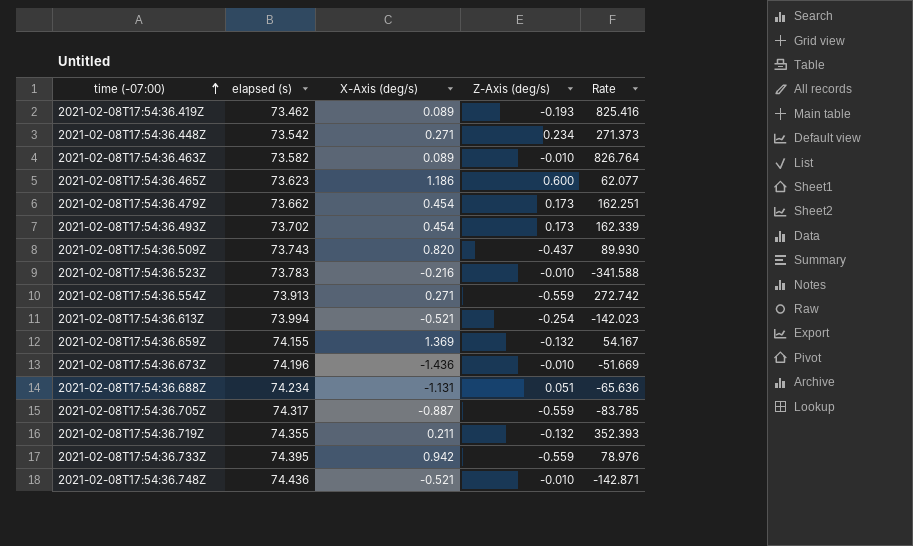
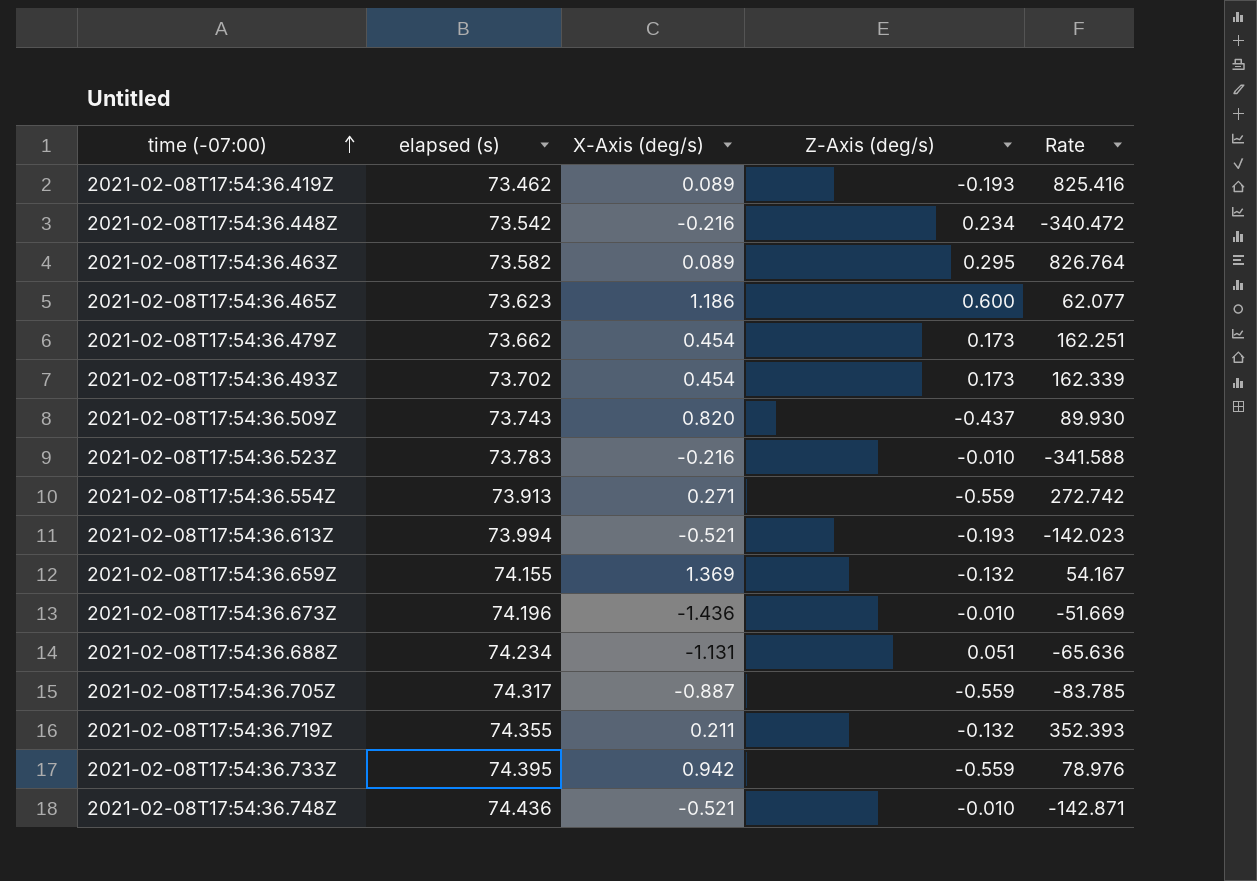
2021-02-08T17:54:36.448Z | X-Axis (deg/s): 0.271 -> -0.216
2021-02-08T17:54:36.448Z | Rate: 271.373 -> -340.472
2021-02-08T17:54:36.463Z | Z-Axis (deg/s): -0.010 -> 0.295
2021-02-08T17:54:36.613Z | Z-Axis (deg/s): -0.254 -> -0.193

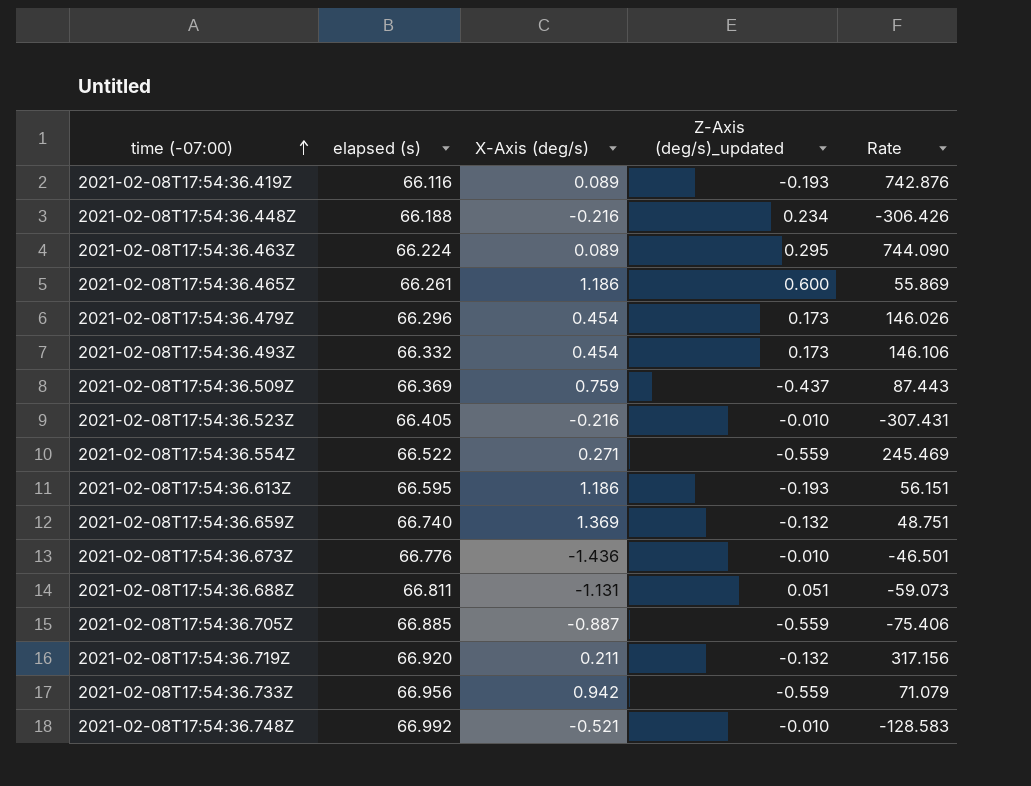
column name: Z-Axis (deg/s) -> Z-Axis (deg/s)_updated
2021-02-08T17:54:36.419Z | elapsed (s): 73.462 -> 66.116
2021-02-08T17:54:36.419Z | Rate: 825.416 -> 742.876
2021-02-08T17:54:36.448Z | elapsed (s): 73.542 -> 66.188
2021-02-08T17:54:36.448Z | Rate: -340.472 -> -306.426
2021-02-08T17:54:36.463Z | elapsed (s): 73.582 -> 66.224
2021-02-08T17:54:36.463Z | Rate: 826.764 -> 744.090
2021-02-08T17:54:36.465Z | elapsed (s): 73.623 -> 66.261
2021-02-08T17:54:36.465Z | Rate: 62.077 -> 55.869
2021-02-08T17:54:36.479Z | elapsed (s): 73.662 -> 66.296
2021-02-08T17:54:36.479Z | Rate: 162.251 -> 146.026
2021-02-08T17:54:36.493Z | elapsed (s): 73.702 -> 66.332
2021-02-08T17:54:36.493Z | Rate: 162.339 -> 146.106
2021-02-08T17:54:36.509Z | elapsed (s): 73.743 -> 66.369
2021-02-08T17:54:36.509Z | X-Axis (deg/s): 0.820 -> 0.759
2021-02-08T17:54:36.509Z | Rate: 89.930 -> 87.443
2021-02-08T17:54:36.523Z | elapsed (s): 73.783 -> 66.405
2021-02-08T17:54:36.523Z | Rate: -341.588 -> -307.431
2021-02-08T17:54:36.554Z | elapsed (s): 73.913 -> 66.522
2021-02-08T17:54:36.554Z | Rate: 272.742 -> 245.469
2021-02-08T17:54:36.613Z | elapsed (s): 73.994 -> 66.595
2021-02-08T17:54:36.613Z | X-Axis (deg/s): -0.521 -> 1.186
2021-02-08T17:54:36.613Z | Rate: -142.023 -> 56.151
2021-02-08T17:54:36.659Z | elapsed (s): 74.155 -> 66.740
2021-02-08T17:54:36.659Z | Rate: 54.167 -> 48.751
2021-02-08T17:54:36.673Z | elapsed (s): 74.196 -> 66.776
2021-02-08T17:54:36.673Z | Rate: -51.669 -> -46.501
2021-02-08T17:54:36.688Z | elapsed (s): 74.234 -> 66.811
2021-02-08T17:54:36.688Z | Rate: -65.636 -> -59.073
2021-02-08T17:54:36.705Z | elapsed (s): 74.317 -> 66.885
2021-02-08T17:54:36.705Z | Rate: -83.785 -> -75.406
2021-02-08T17:54:36.719Z | elapsed (s): 74.355 -> 66.920
2021-02-08T17:54:36.719Z | Rate: 352.393 -> 317.156
2021-02-08T17:54:36.733Z | elapsed (s): 74.395 -> 66.956
2021-02-08T17:54:36.733Z | Rate: 78.976 -> 71.079
2021-02-08T17:54:36.748Z | elapsed (s): 74.436 -> 66.992
2021-02-08T17:54:36.748Z | Rate: -142.871 -> -128.583

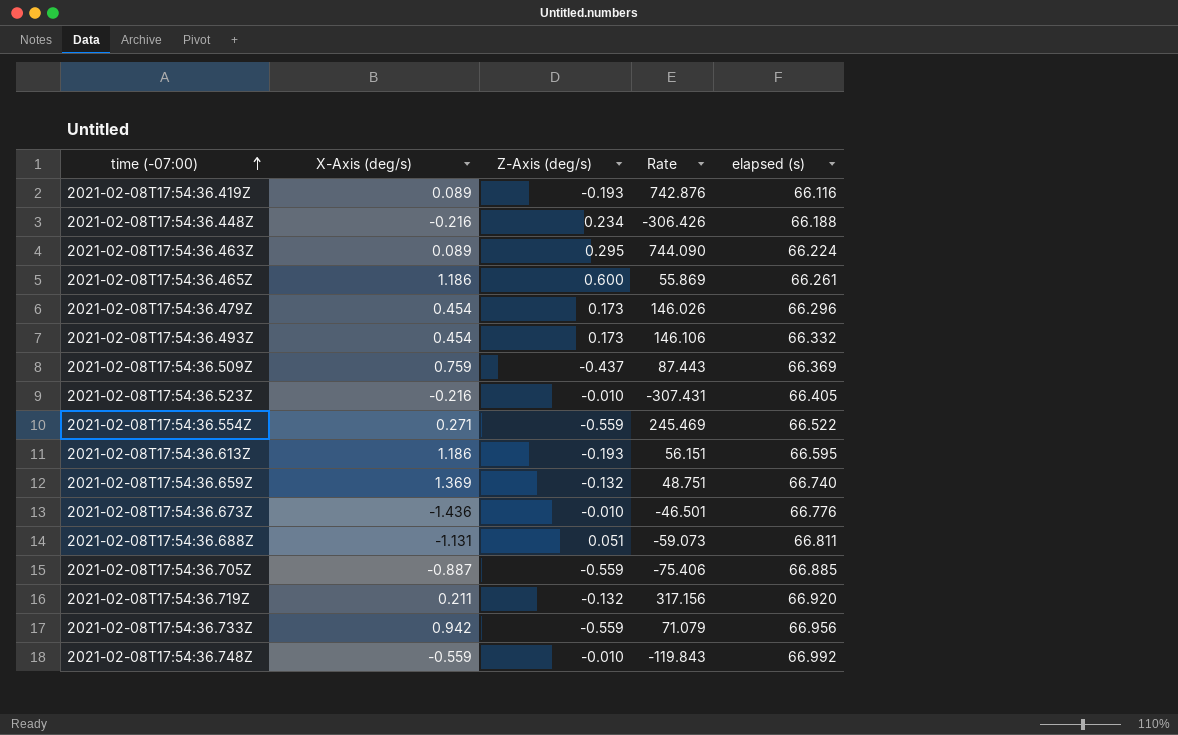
column name: Z-Axis (deg/s)_updated -> Z-Axis (deg/s)
column elapsed (s) | position: 2 -> 5
2021-02-08T17:54:36.748Z | X-Axis (deg/s): -0.521 -> -0.559
2021-02-08T17:54:36.748Z | Rate: -128.583 -> -119.843

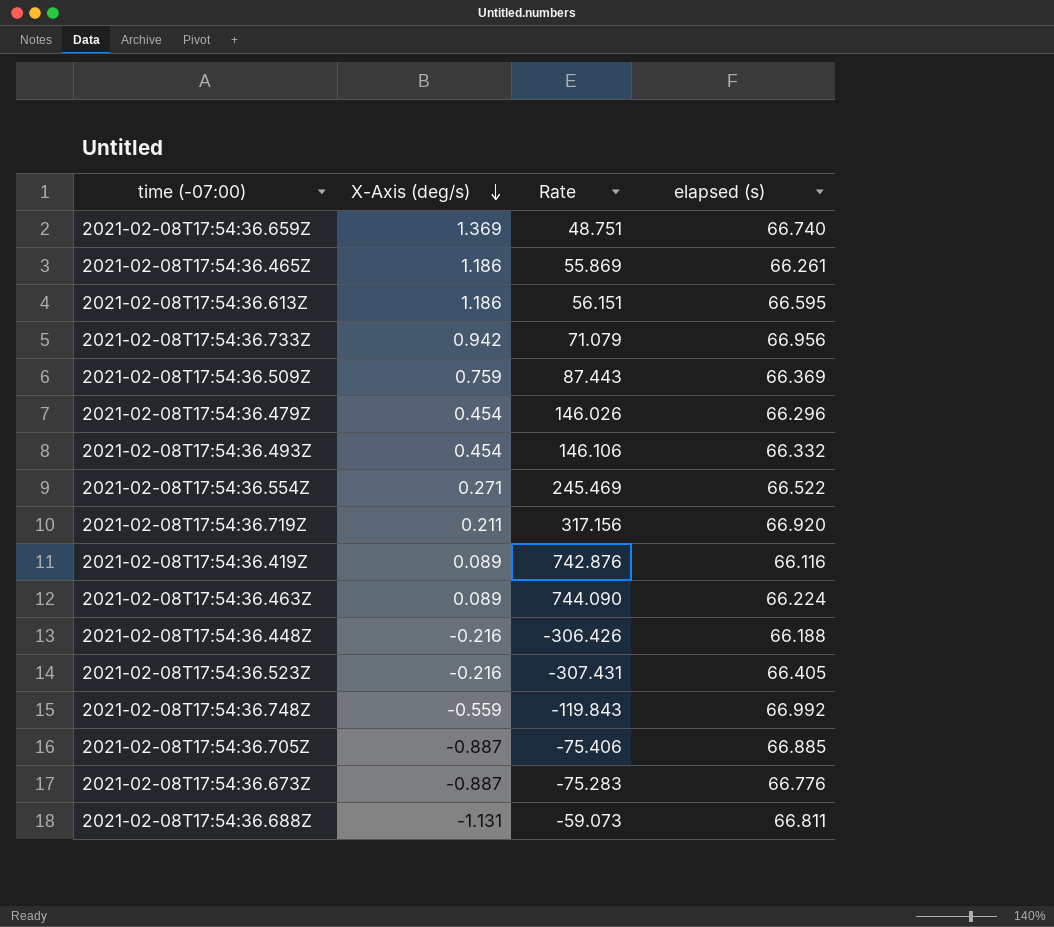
row order: time (-07:00) ascending -> X-Axis (deg/s) descending
column Z-Axis (deg/s) | position: 3 -> none
2021-02-08T17:54:36.673Z | X-Axis (deg/s): -1.436 -> -0.887
2021-02-08T17:54:36.673Z | Rate: -46.501 -> -75.283

